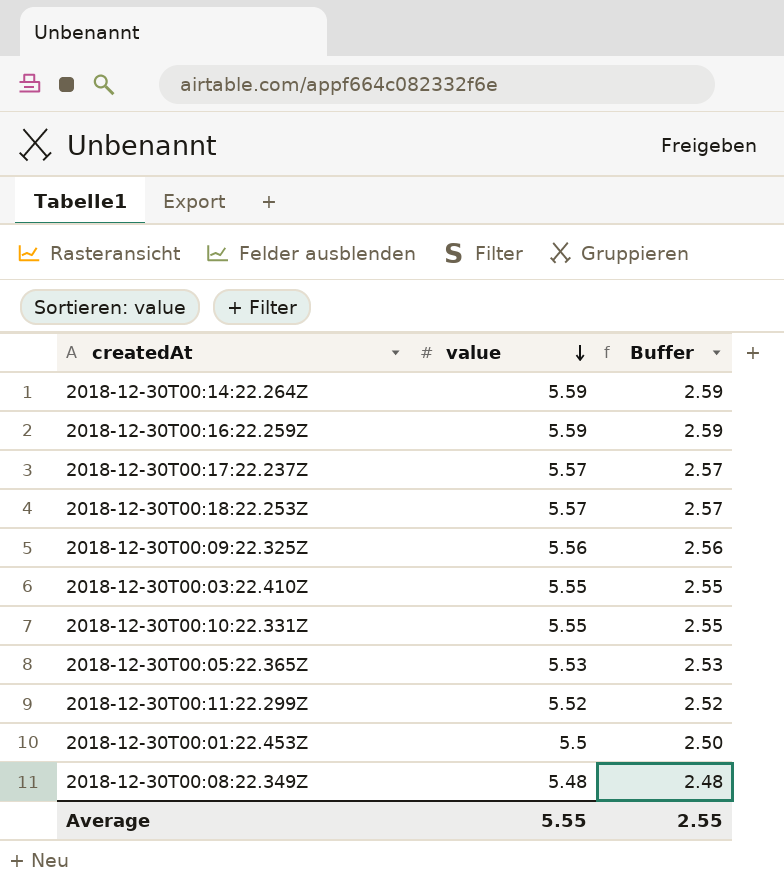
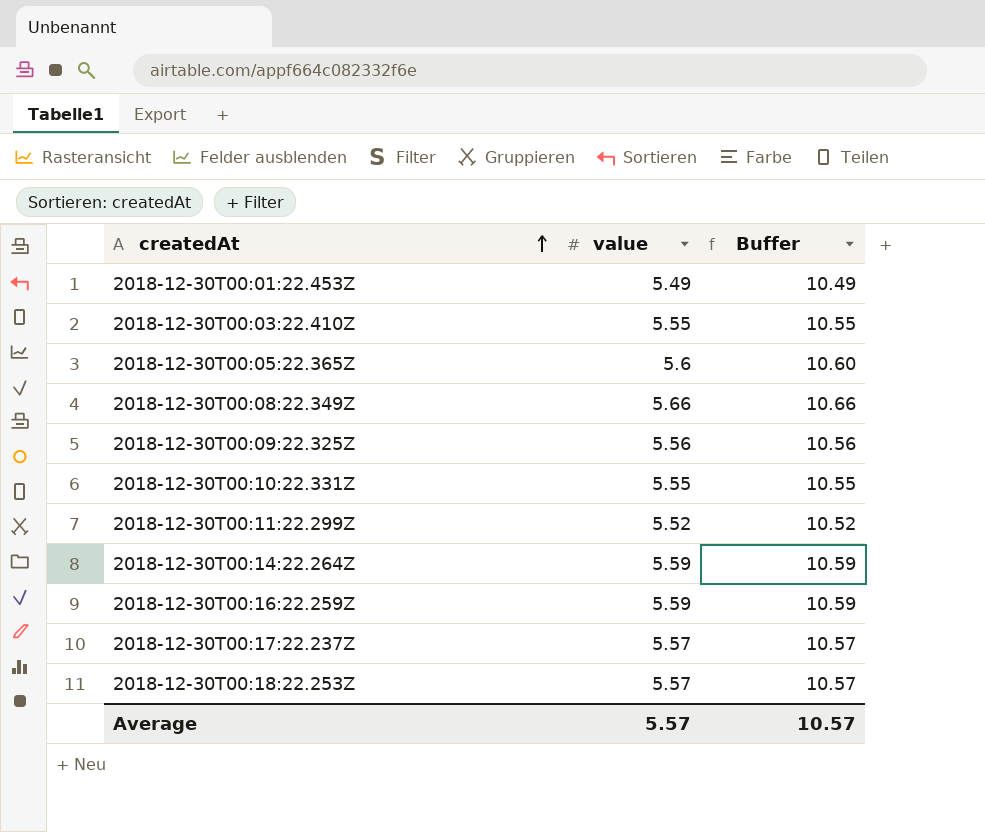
row order: value descending -> createdAt ascending
column Buffer | formula: [value] - 3 -> [value] + 5
2018-12-30T00:01:22.453Z | value: 5.5 -> 5.49
2018-12-30T00:05:22.365Z | value: 5.53 -> 5.6
2018-12-30T00:08:22.349Z | value: 5.48 -> 5.66
Average | value: 5.55 -> 5.57
Average | Buffer: 2.55 -> 10.57

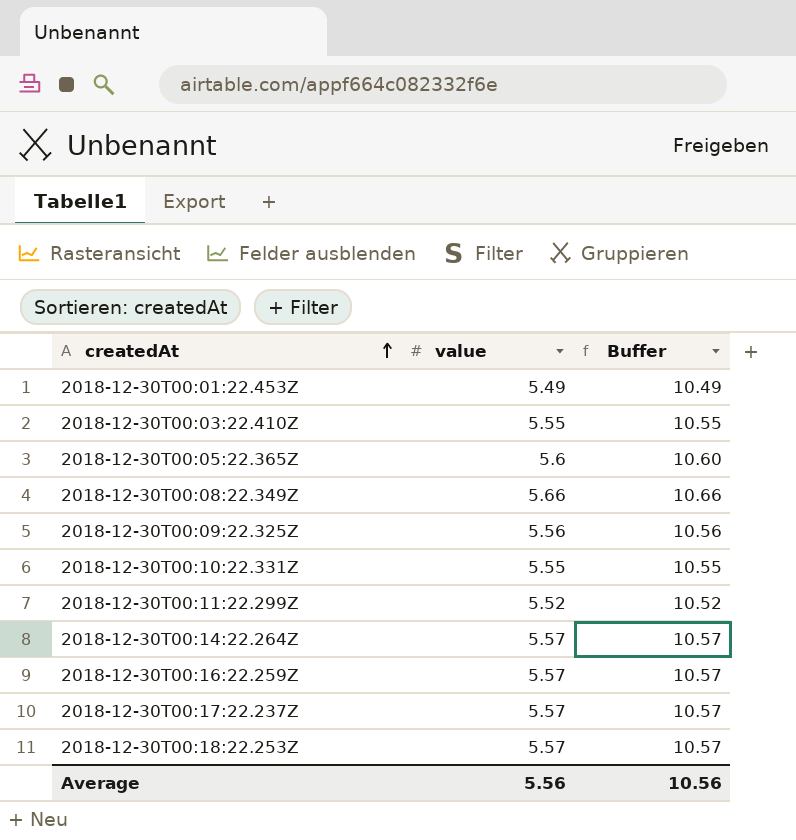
2018-12-30T00:14:22.264Z | value: 5.59 -> 5.57
2018-12-30T00:14:22.264Z | Buffer: 10.59 -> 10.57
2018-12-30T00:16:22.259Z | value: 5.59 -> 5.57
2018-12-30T00:16:22.259Z | Buffer: 10.59 -> 10.57
Average | value: 5.57 -> 5.56
Average | Buffer: 10.57 -> 10.56

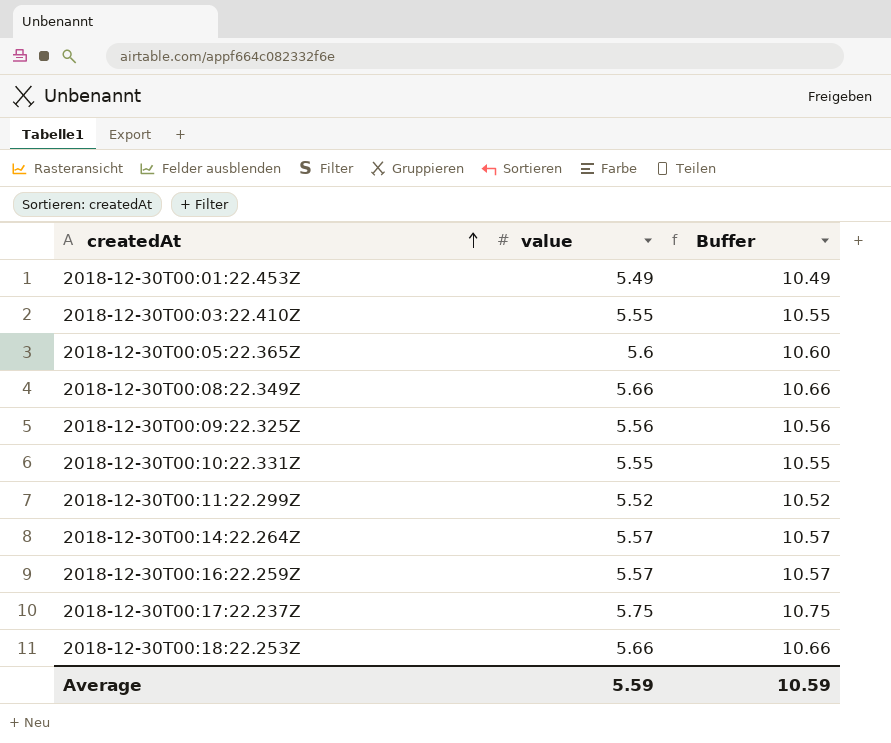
2018-12-30T00:17:22.237Z | value: 5.57 -> 5.75
2018-12-30T00:17:22.237Z | Buffer: 10.57 -> 10.75
2018-12-30T00:18:22.253Z | value: 5.57 -> 5.66
2018-12-30T00:18:22.253Z | Buffer: 10.57 -> 10.66
Average | value: 5.56 -> 5.59
Average | Buffer: 10.56 -> 10.59

